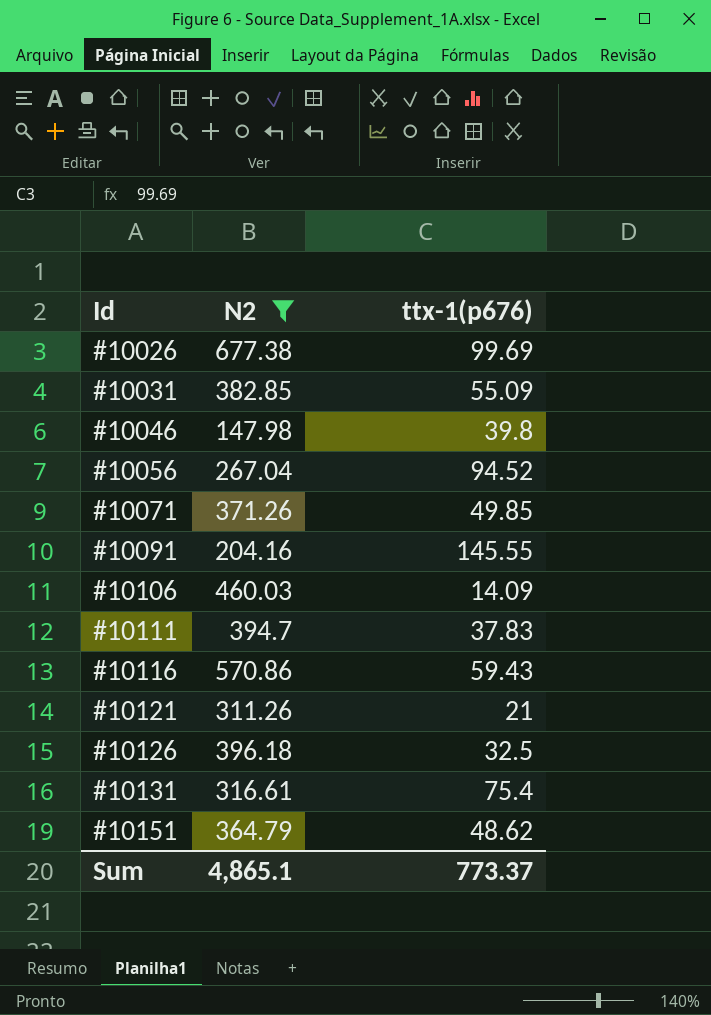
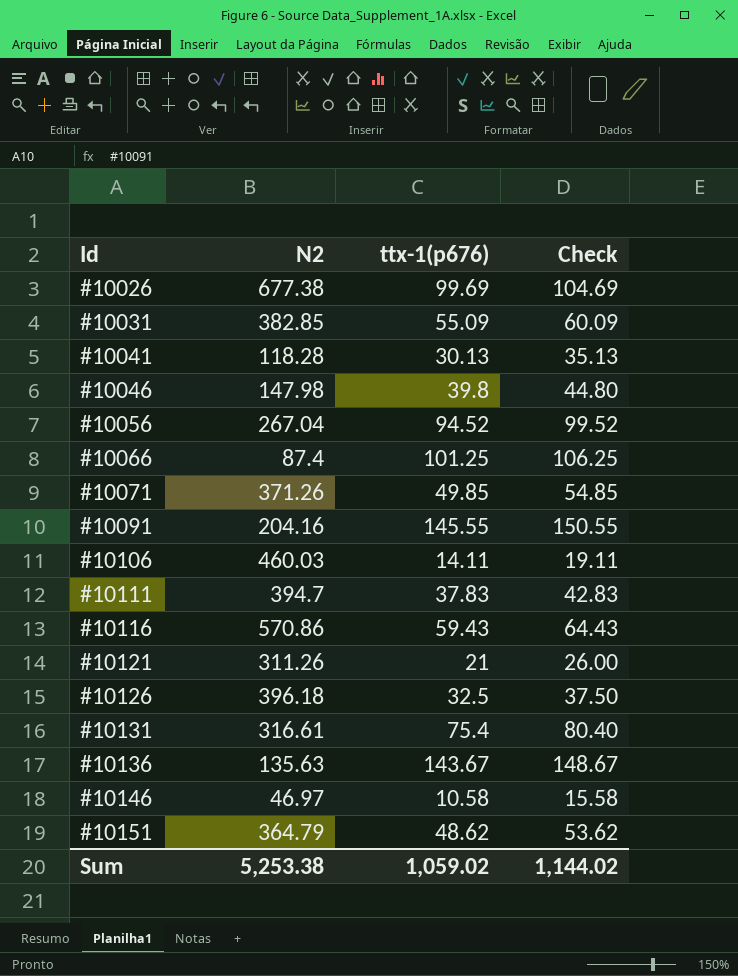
filter: N2 >= 147.98 -> none
column Check | formula: none -> [ttx-1(p676)] + 5
#10106 | ttx-1(p676): 14.09 -> 14.11
Sum | N2: 4,865.1 -> 5,253.38
Sum | ttx-1(p676): 773.37 -> 1,059.02

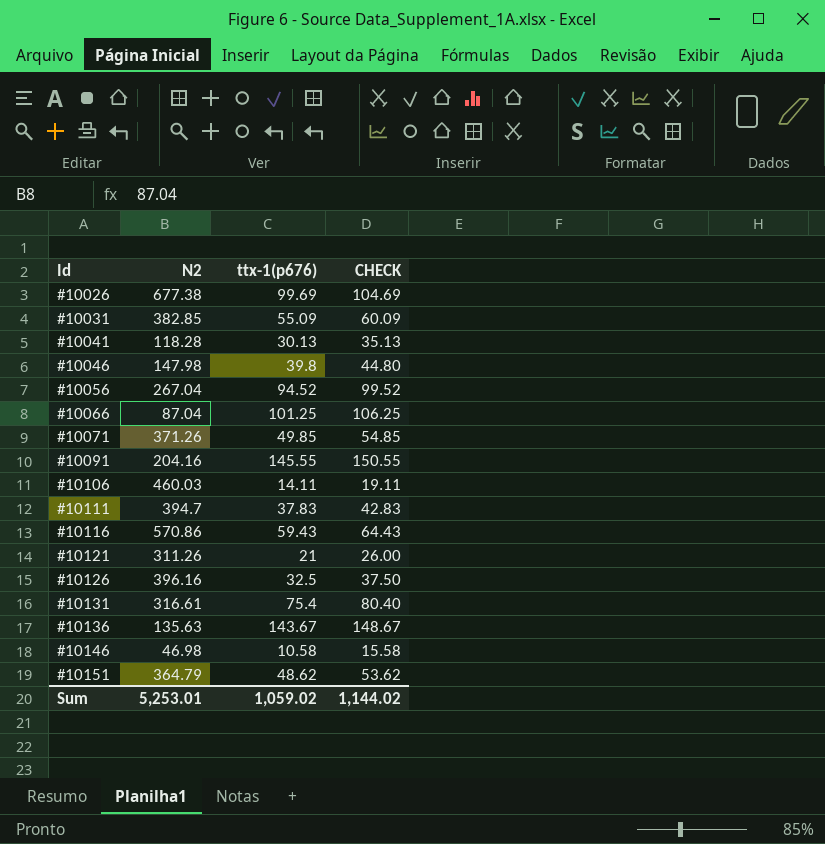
column name: Check -> CHECK
#10066 | N2: 87.4 -> 87.04
#10126 | N2: 396.18 -> 396.16
#10146 | N2: 46.97 -> 46.98
Sum | N2: 5,253.38 -> 5,253.01

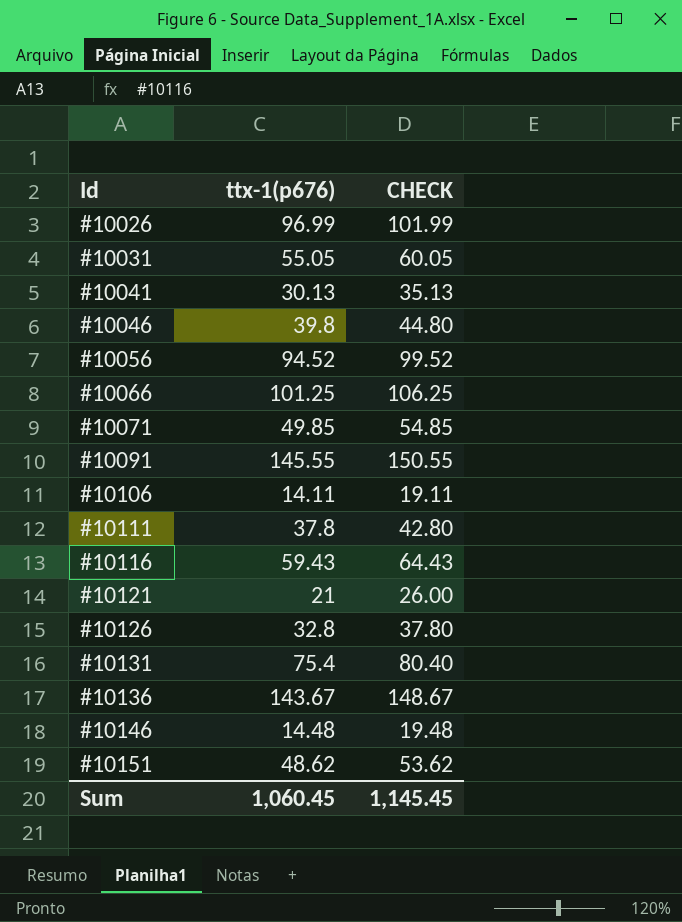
column N2 | position: 2 -> none
#10026 | ttx-1(p676): 99.69 -> 96.99
#10026 | CHECK: 104.69 -> 101.99
#10031 | ttx-1(p676): 55.09 -> 55.05
#10031 | CHECK: 60.09 -> 60.05
#10111 | ttx-1(p676): 37.83 -> 37.8
#10111 | CHECK: 42.83 -> 42.80
#10126 | ttx-1(p676): 32.5 -> 32.8
#10126 | CHECK: 37.50 -> 37.80
#10146 | ttx-1(p676): 10.58 -> 14.48
#10146 | CHECK: 15.58 -> 19.48
Sum | ttx-1(p676): 1,059.02 -> 1,060.45
Sum | CHECK: 1,144.02 -> 1,145.45

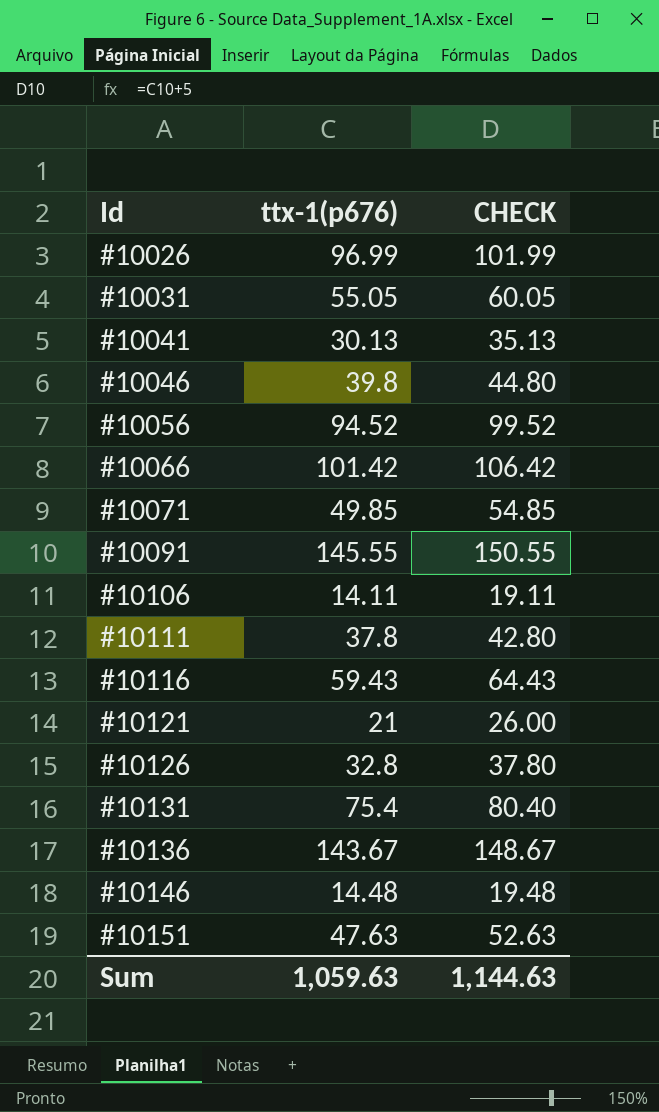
#10066 | ttx-1(p676): 101.25 -> 101.42
#10066 | CHECK: 106.25 -> 106.42
#10151 | ttx-1(p676): 48.62 -> 47.63
#10151 | CHECK: 53.62 -> 52.63
Sum | ttx-1(p676): 1,060.45 -> 1,059.63
Sum | CHECK: 1,145.45 -> 1,144.63

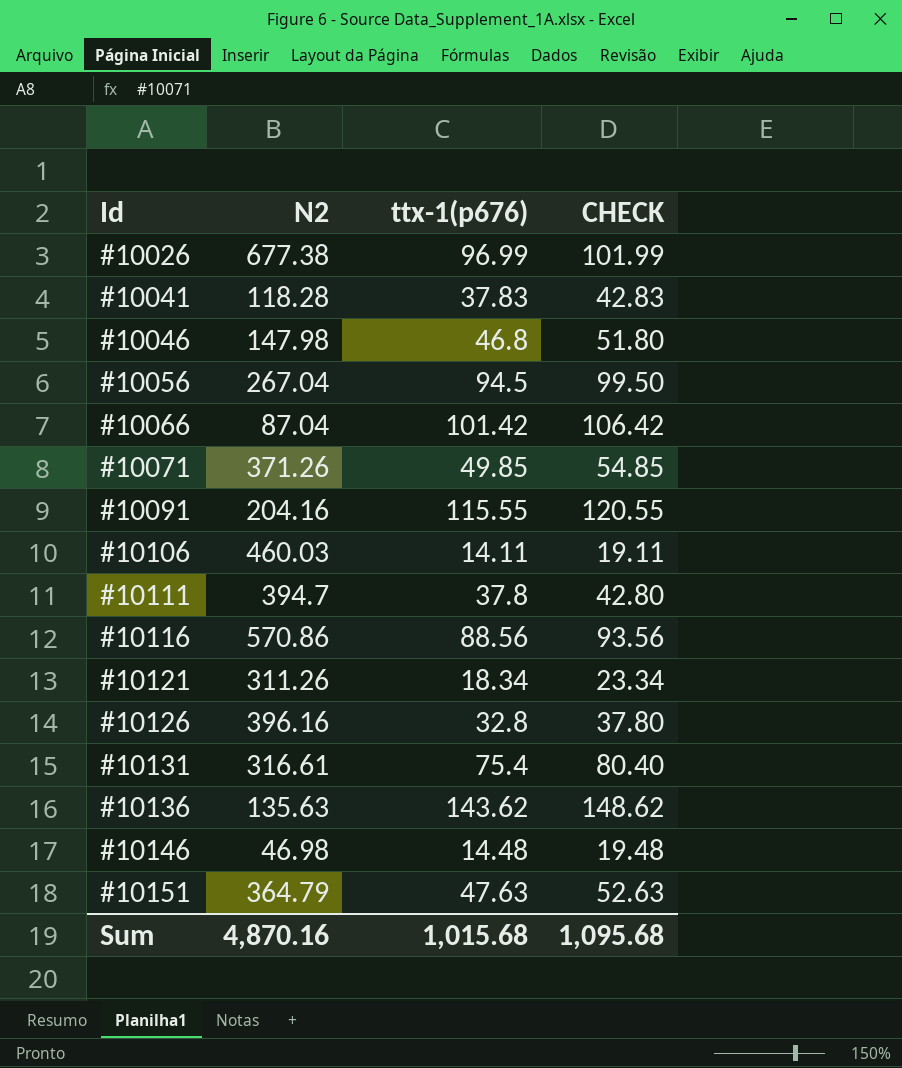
column N2 | position: none -> 2
row #10031: 55.05 | 60.05 -> none
#10041 | ttx-1(p676): 30.13 -> 37.83
#10041 | CHECK: 35.13 -> 42.83
#10046 | ttx-1(p676): 39.8 -> 46.8
#10046 | CHECK: 44.80 -> 51.80
#10056 | ttx-1(p676): 94.52 -> 94.5
#10056 | CHECK: 99.52 -> 99.50
#10091 | ttx-1(p676): 145.55 -> 115.55
#10091 | CHECK: 150.55 -> 120.55
#10116 | ttx-1(p676): 59.43 -> 88.56
#10116 | CHECK: 64.43 -> 93.56
#10121 | ttx-1(p676): 21 -> 18.34
#10121 | CHECK: 26.00 -> 23.34
#10136 | ttx-1(p676): 143.67 -> 143.62
#10136 | CHECK: 148.67 -> 148.62
Sum | ttx-1(p676): 1,059.63 -> 1,015.68
Sum | CHECK: 1,144.63 -> 1,095.68

